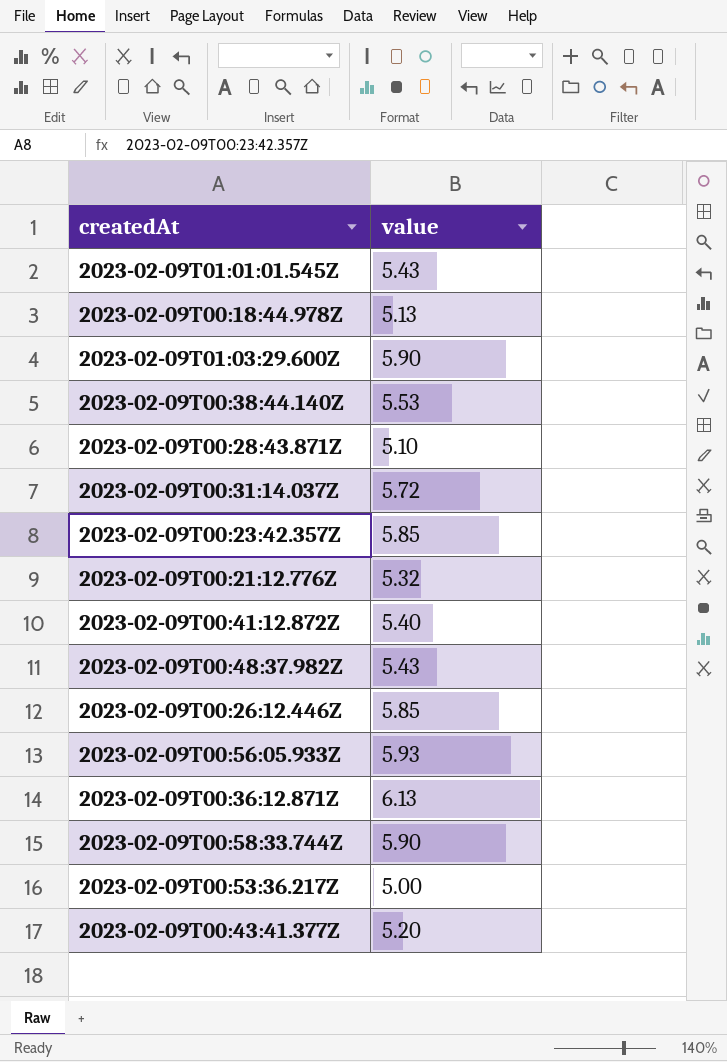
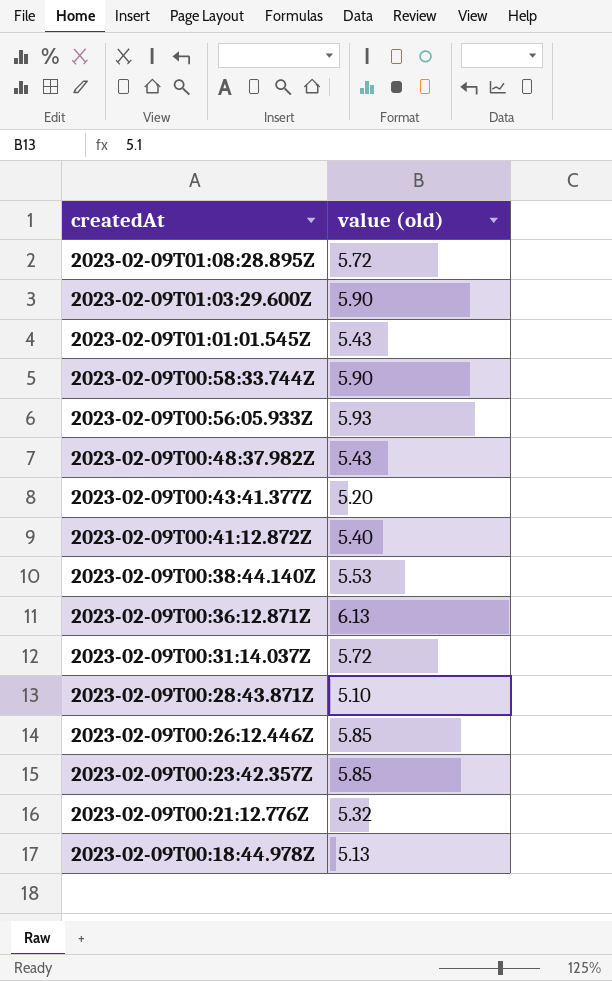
row order: none -> createdAt descending
column name: value -> value (old)
row 2023-02-09T00:53:36.217Z: 5.00 -> none
row 2023-02-09T01:08:28.895Z: none -> 5.72

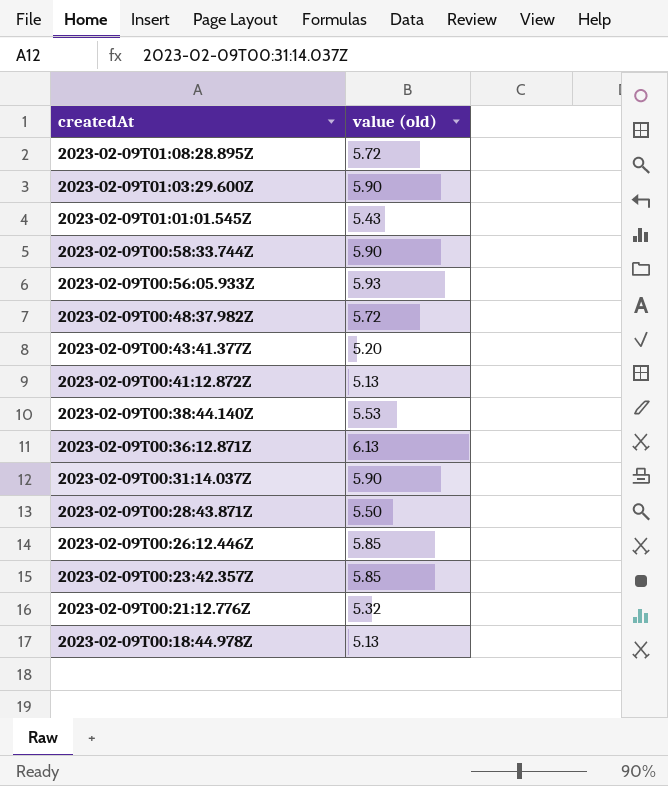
2023-02-09T00:48:37.982Z | value (old): 5.43 -> 5.72
2023-02-09T00:41:12.872Z | value (old): 5.40 -> 5.13
2023-02-09T00:31:14.037Z | value (old): 5.72 -> 5.90
2023-02-09T00:28:43.871Z | value (old): 5.10 -> 5.50

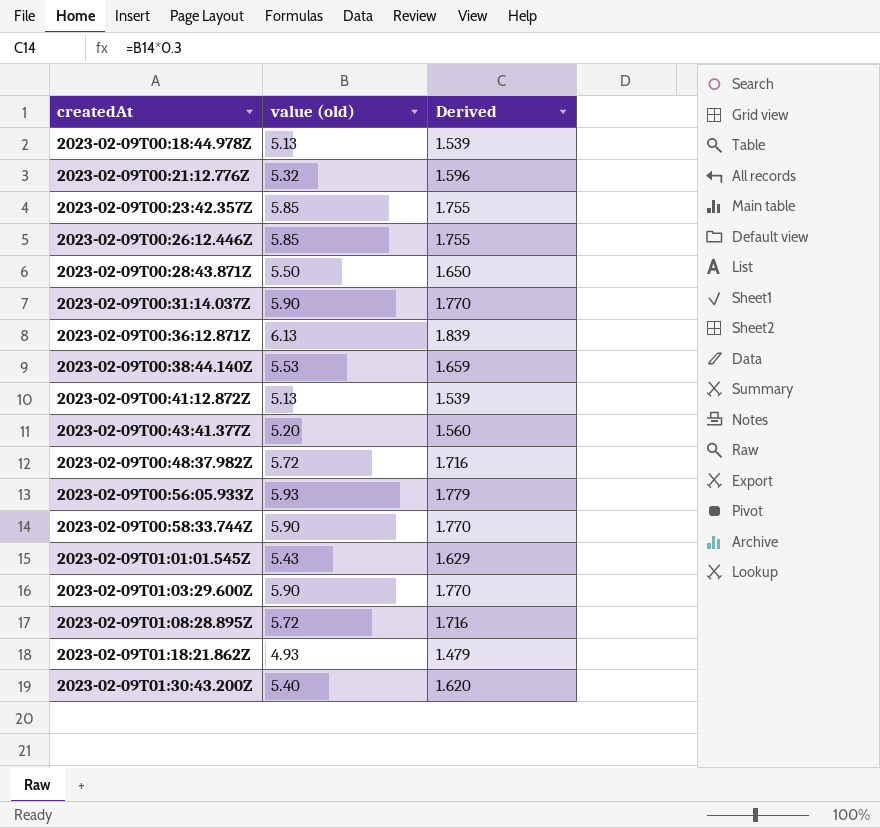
row order: createdAt descending -> createdAt ascending
column Derived | formula: none -> [value (old)] * 0.3
row 2023-02-09T01:18:21.862Z: none -> 4.93 | 1.479
row 2023-02-09T01:30:43.200Z: none -> 5.40 | 1.620

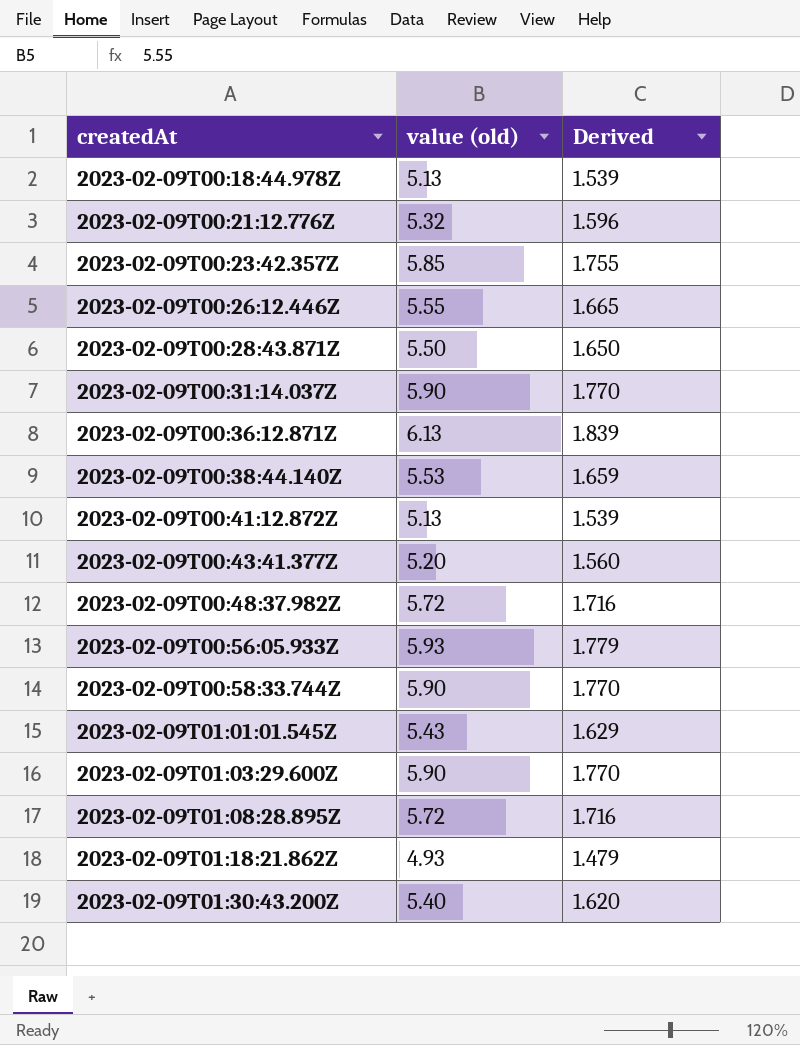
2023-02-09T00:26:12.446Z | value (old): 5.85 -> 5.55
2023-02-09T00:26:12.446Z | Derived: 1.755 -> 1.665

